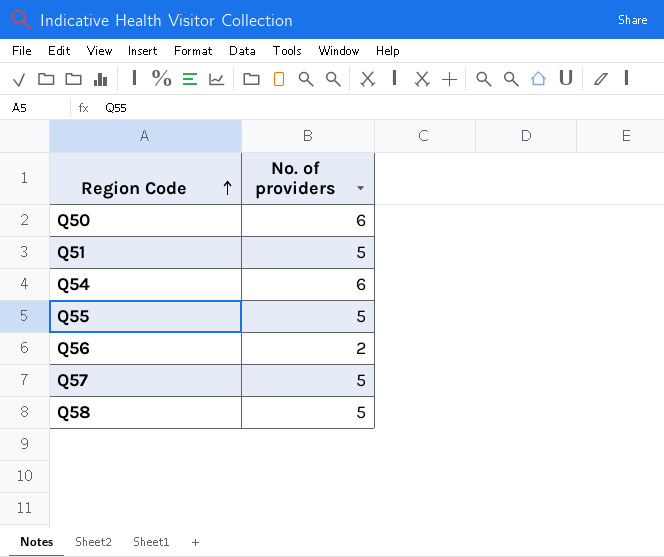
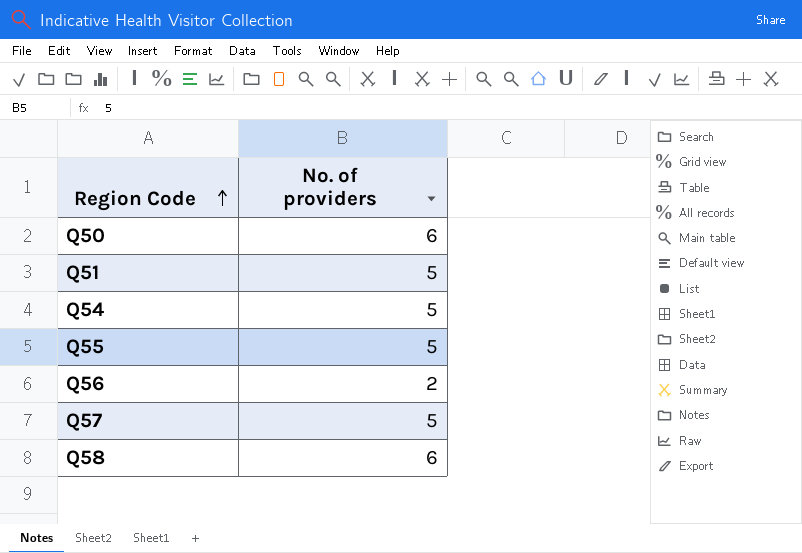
Q54 | No. of providers: 6 -> 5
Q58 | No. of providers: 5 -> 6

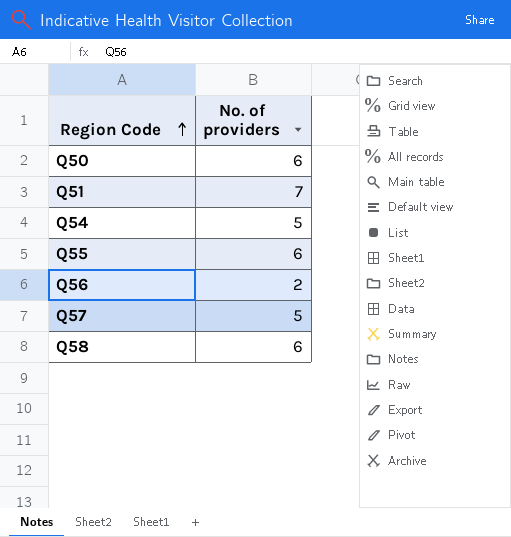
Q51 | No. of providers: 5 -> 7
Q55 | No. of providers: 5 -> 6

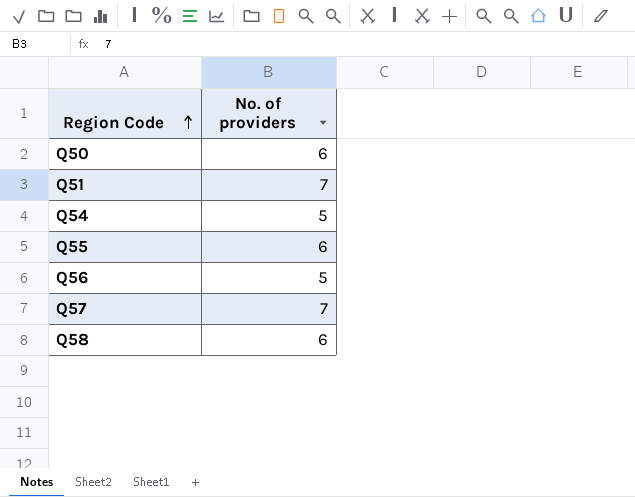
Q56 | No. of providers: 2 -> 5
Q57 | No. of providers: 5 -> 7

